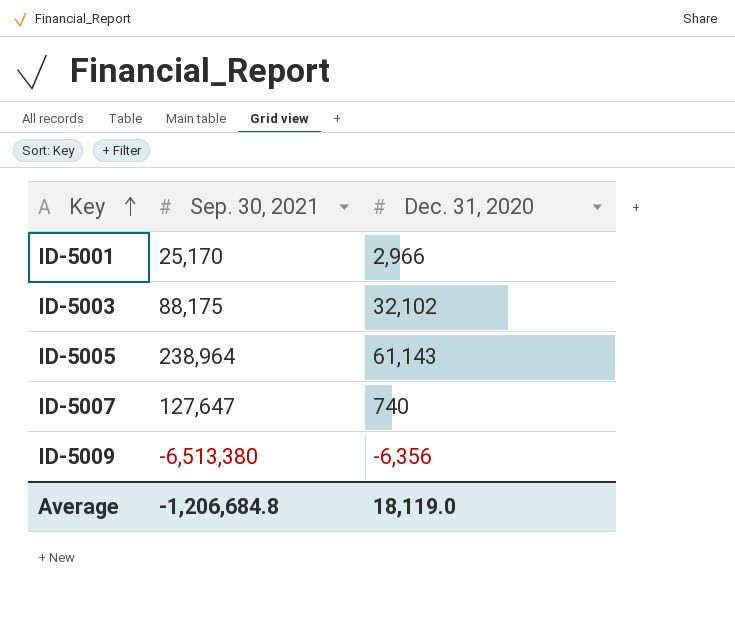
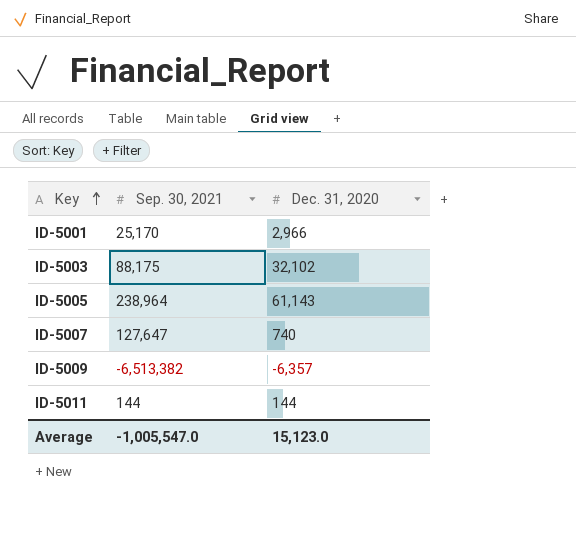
ID-5009 | Sep. 30, 2021: -6,513,380 -> -6,513,382
ID-5009 | Dec. 31, 2020: -6,356 -> -6,357
row ID-5011: none -> 144 | 144
Average | Sep. 30, 2021: -1,206,684.8 -> -1,005,547.0
Average | Dec. 31, 2020: 18,119.0 -> 15,123.0

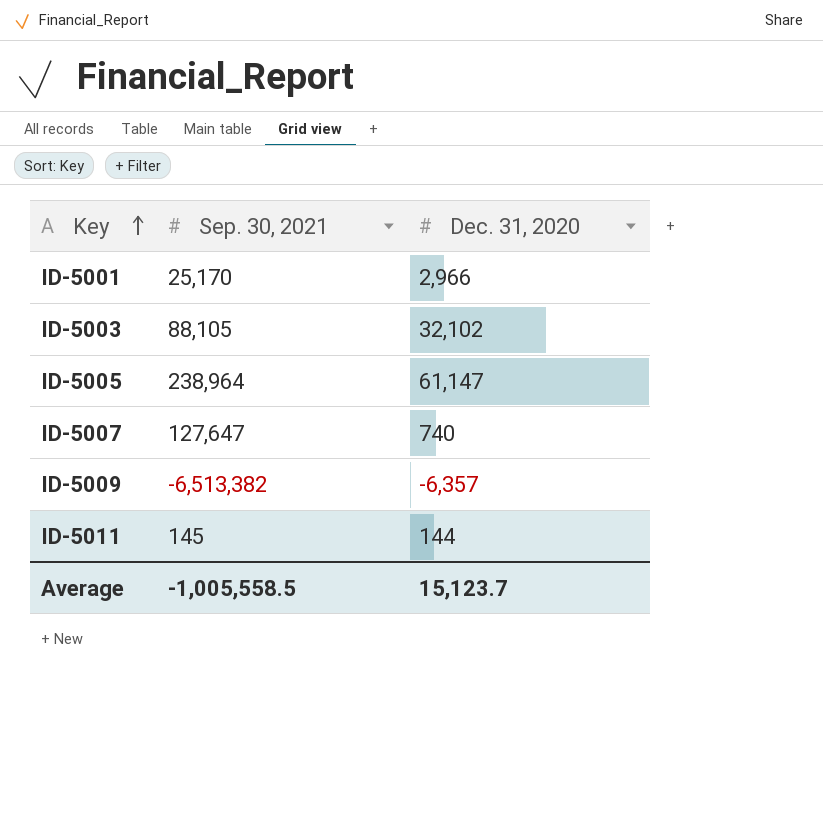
ID-5003 | Sep. 30, 2021: 88,175 -> 88,105
ID-5005 | Dec. 31, 2020: 61,143 -> 61,147
ID-5011 | Sep. 30, 2021: 144 -> 145
Average | Sep. 30, 2021: -1,005,547.0 -> -1,005,558.5
Average | Dec. 31, 2020: 15,123.0 -> 15,123.7

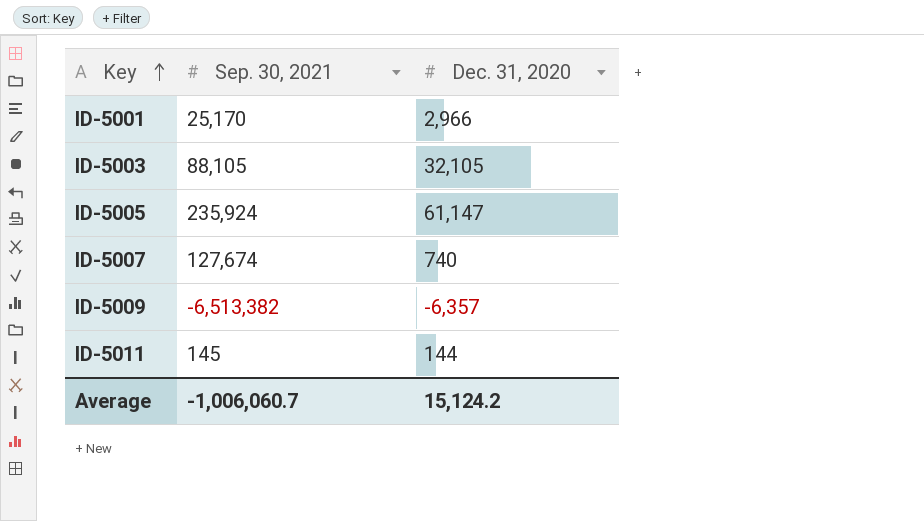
ID-5003 | Dec. 31, 2020: 32,102 -> 32,105
ID-5005 | Sep. 30, 2021: 238,964 -> 235,924
ID-5007 | Sep. 30, 2021: 127,647 -> 127,674
Average | Sep. 30, 2021: -1,005,558.5 -> -1,006,060.7
Average | Dec. 31, 2020: 15,123.7 -> 15,124.2

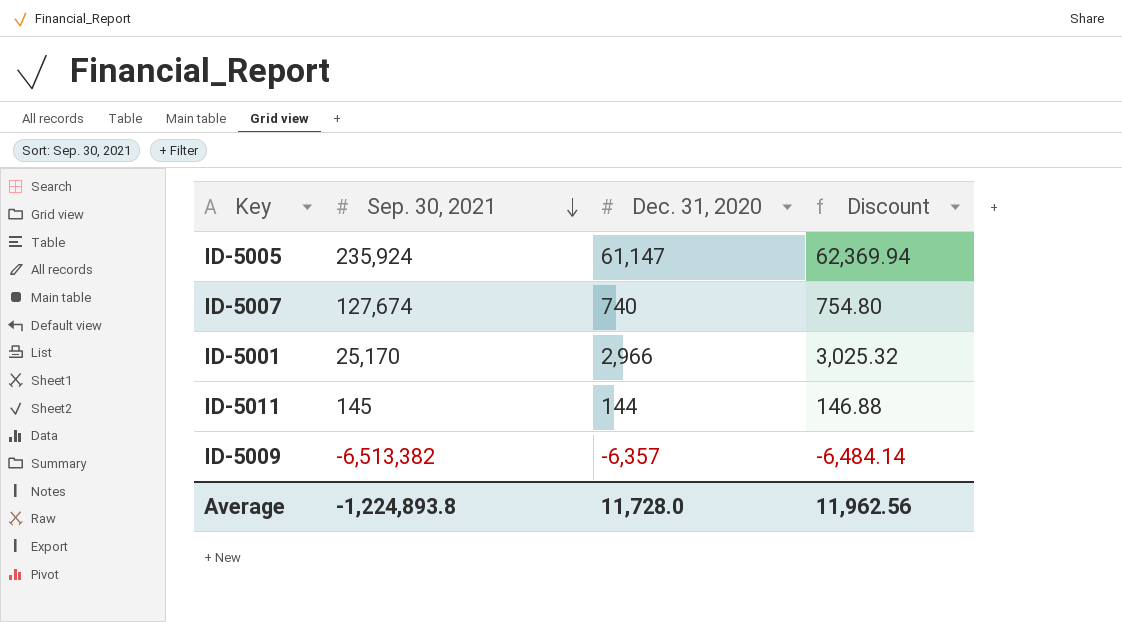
row order: Key ascending -> Sep. 30, 2021 descending
column Discount | formula: none -> [Dec. 31, 2020] * 1.02
row ID-5003: 88,105 | 32,105 -> none
Average | Sep. 30, 2021: -1,006,060.7 -> -1,224,893.8
Average | Dec. 31, 2020: 15,124.2 -> 11,728.0

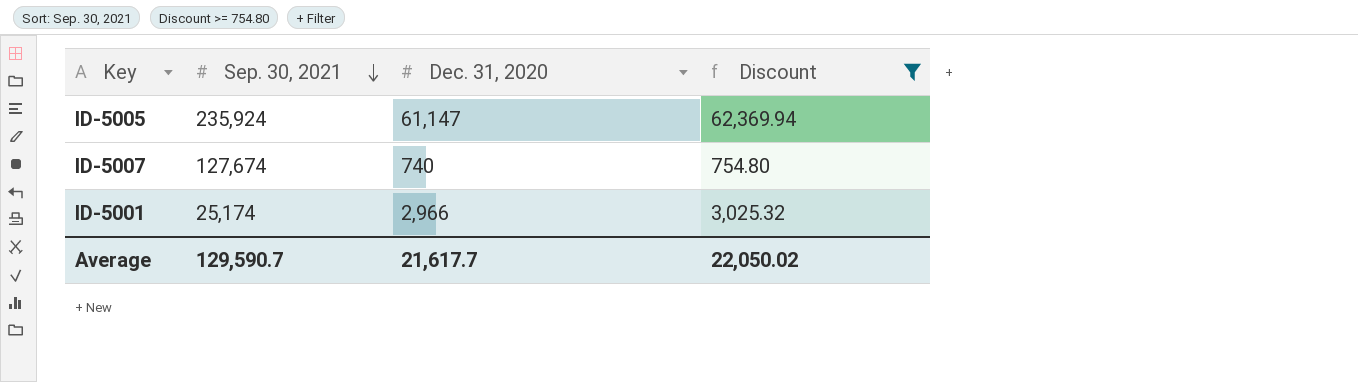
filter: none -> Discount >= 754.80
ID-5001 | Sep. 30, 2021: 25,170 -> 25,174
Average | Sep. 30, 2021: -1,224,893.8 -> 129,590.7
Average | Dec. 31, 2020: 11,728.0 -> 21,617.7
Average | Discount: 11,962.56 -> 22,050.02

